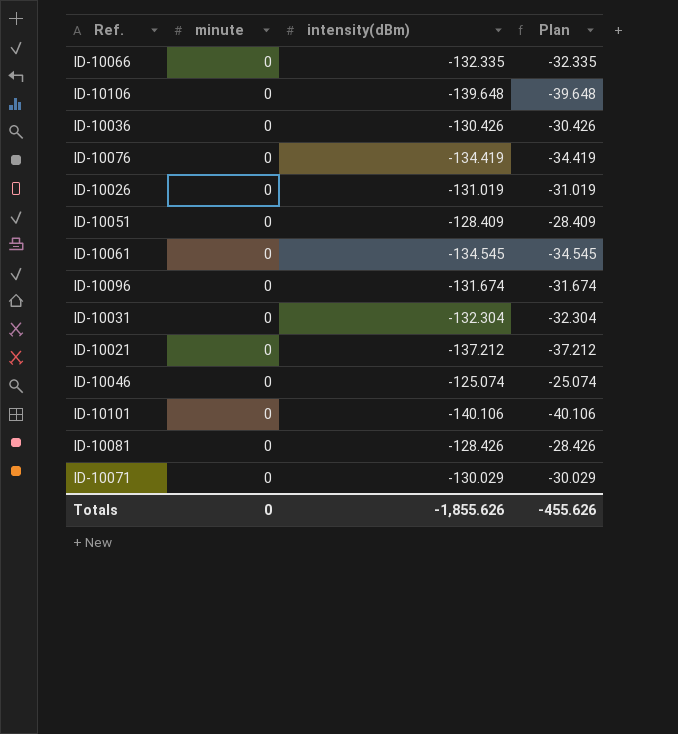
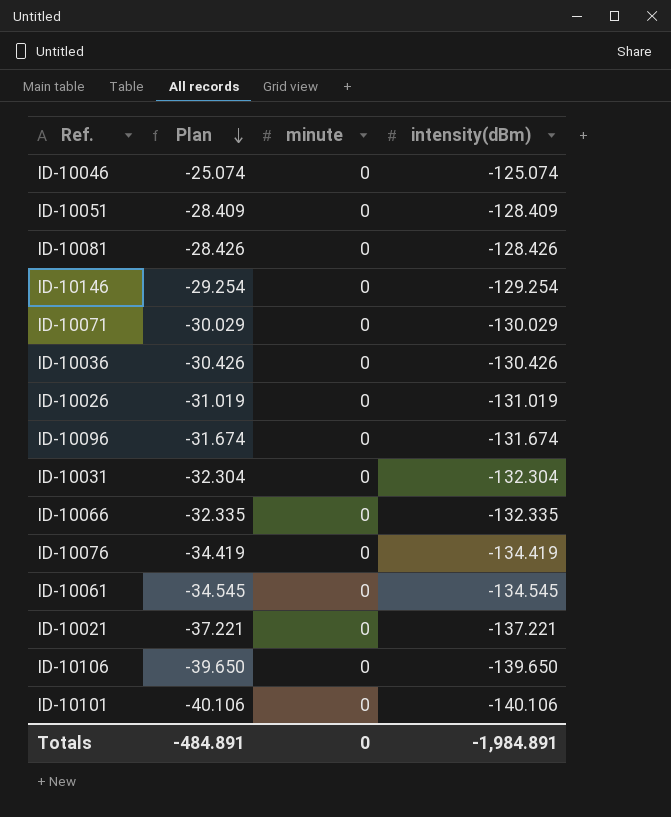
row order: none -> Plan descending
column Plan | position: 4 -> 2
row ID-10146: none -> -29.254 | 0 | -129.254
ID-10021 | Plan: -37.212 -> -37.221
ID-10021 | intensity(dBm): -137.212 -> -137.221
ID-10106 | Plan: -39.648 -> -39.650
ID-10106 | intensity(dBm): -139.648 -> -139.650
Totals | Plan: -455.626 -> -484.891
Totals | intensity(dBm): -1,855.626 -> -1,984.891

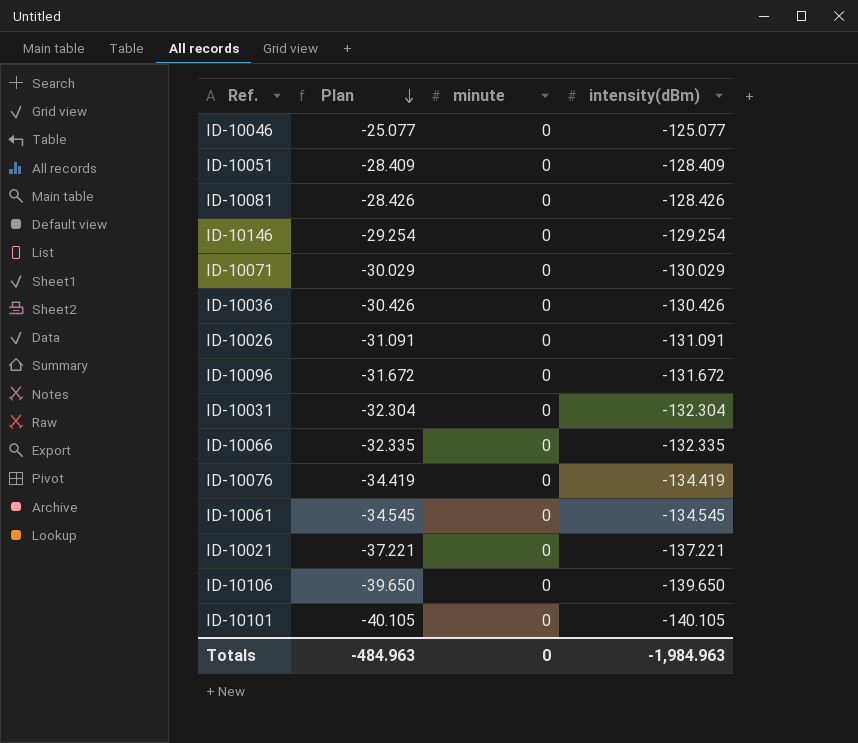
ID-10046 | Plan: -25.074 -> -25.077
ID-10046 | intensity(dBm): -125.074 -> -125.077
ID-10026 | Plan: -31.019 -> -31.091
ID-10026 | intensity(dBm): -131.019 -> -131.091
ID-10096 | Plan: -31.674 -> -31.672
ID-10096 | intensity(dBm): -131.674 -> -131.672
ID-10101 | Plan: -40.106 -> -40.105
ID-10101 | intensity(dBm): -140.106 -> -140.105
Totals | Plan: -484.891 -> -484.963
Totals | intensity(dBm): -1,984.891 -> -1,984.963

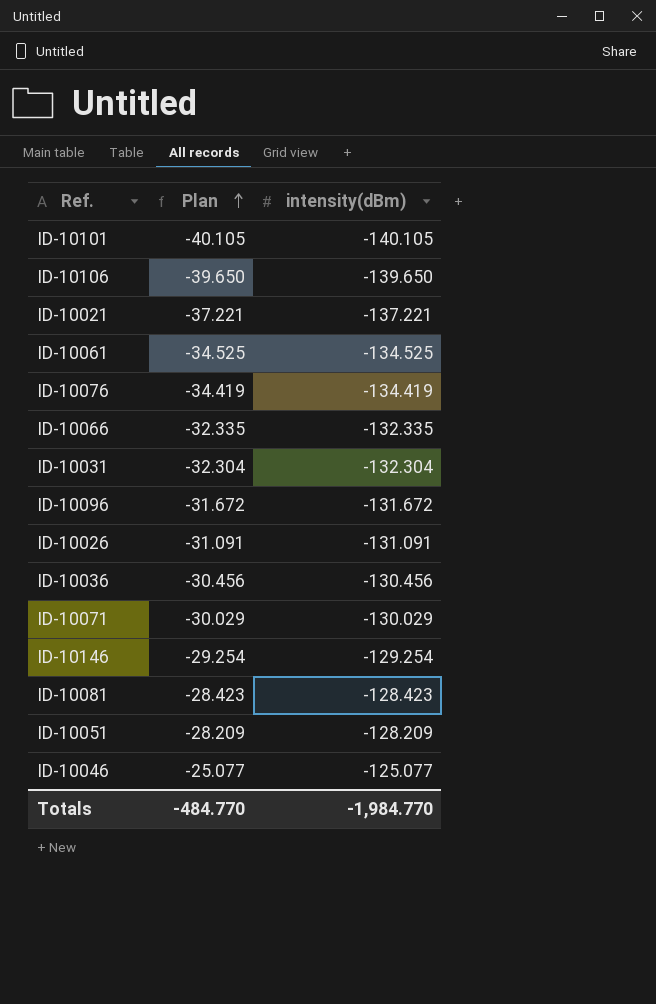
row order: Plan descending -> Plan ascending
column minute | position: 3 -> none
ID-10061 | Plan: -34.545 -> -34.525
ID-10061 | intensity(dBm): -134.545 -> -134.525
ID-10036 | Plan: -30.426 -> -30.456
ID-10036 | intensity(dBm): -130.426 -> -130.456
ID-10081 | Plan: -28.426 -> -28.423
ID-10081 | intensity(dBm): -128.426 -> -128.423
ID-10051 | Plan: -28.409 -> -28.209
ID-10051 | intensity(dBm): -128.409 -> -128.209
Totals | Plan: -484.963 -> -484.770
Totals | intensity(dBm): -1,984.963 -> -1,984.770

